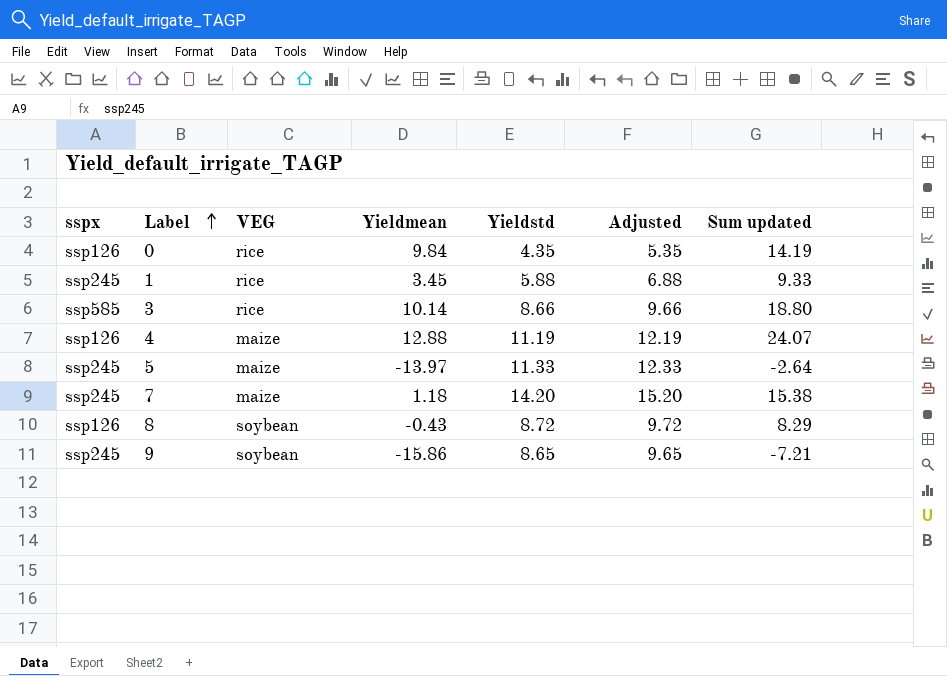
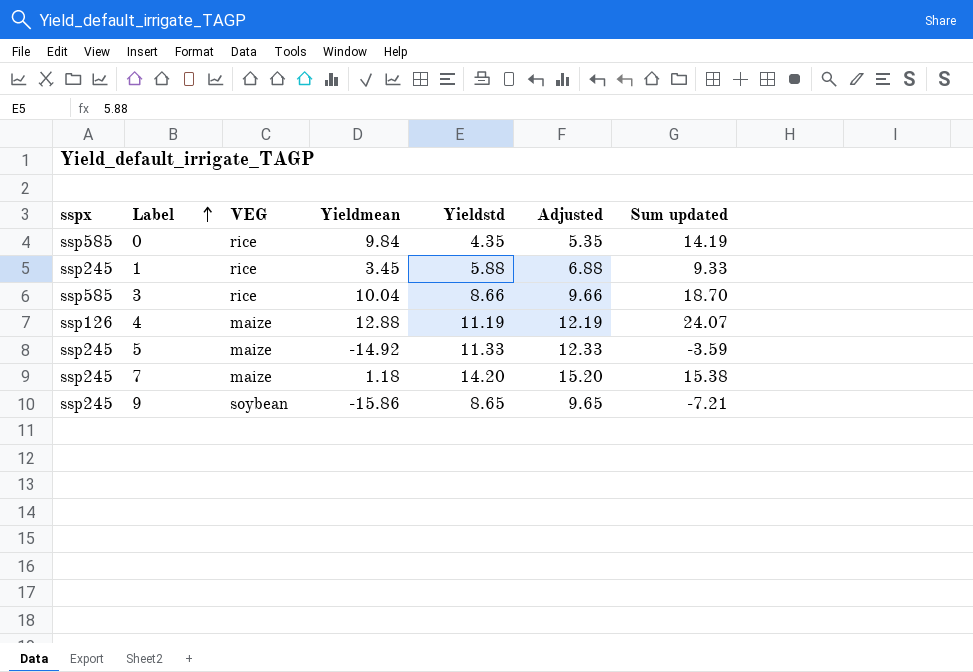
row 8: ssp126 | soybean | -0.43 | 8.72 | 9.72 | 8.29 -> none
0 | sspx: ssp126 -> ssp585
3 | Yieldmean: 10.14 -> 10.04
3 | Sum updated: 18.80 -> 18.70
5 | Yieldmean: -13.97 -> -14.92
5 | Sum updated: -2.64 -> -3.59

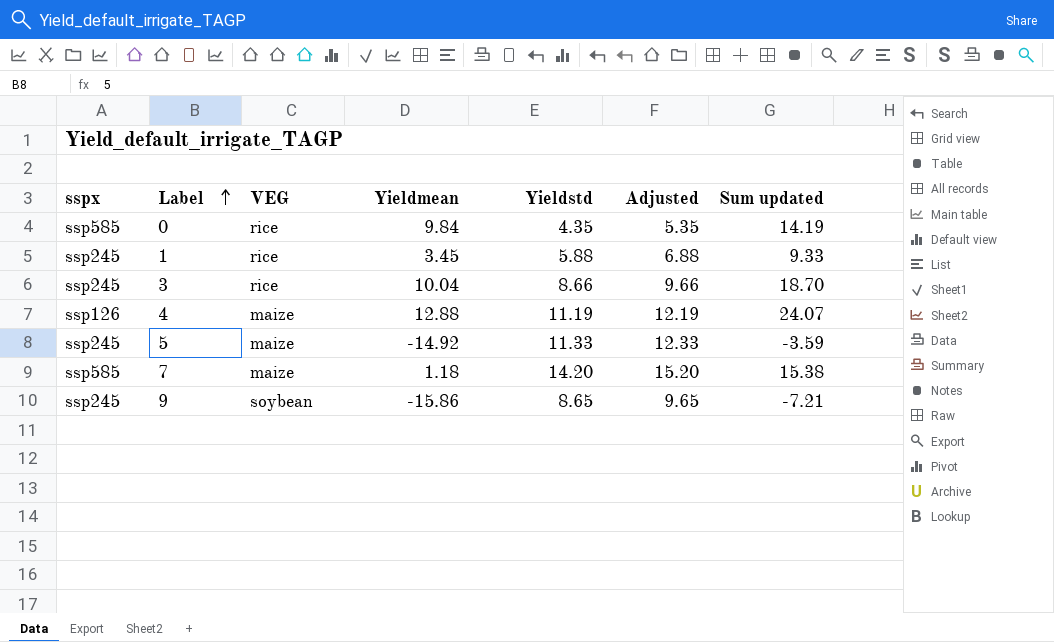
3 | sspx: ssp585 -> ssp245
7 | sspx: ssp245 -> ssp585

